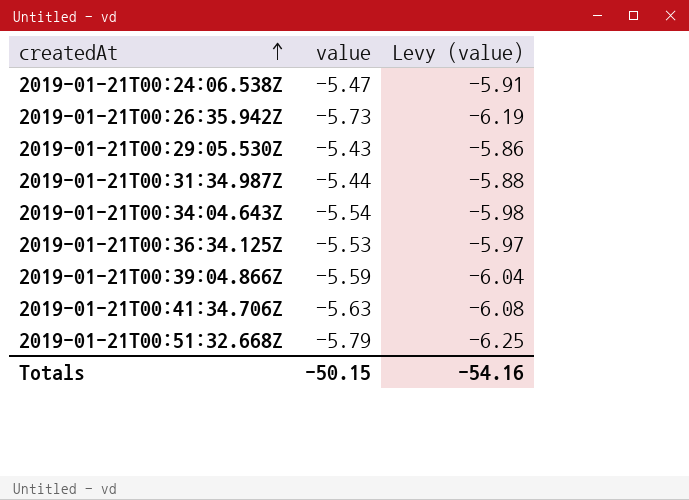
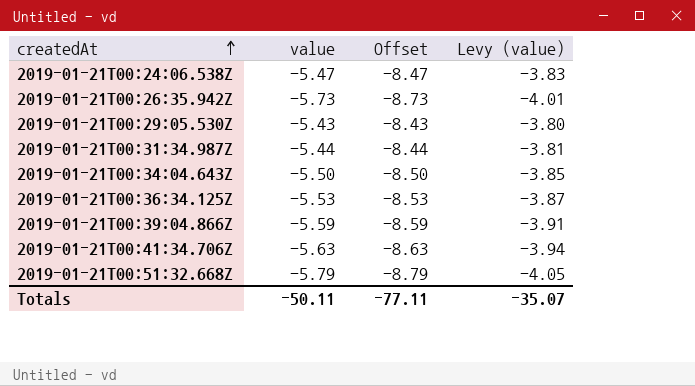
column Offset | formula: none -> [value] - 3
column Levy (value) | formula: [value] * 1.08 -> [value] * 0.7
2019-01-21T00:34:04.643Z | value: -5.54 -> -5.50
Totals | value: -50.15 -> -50.11
Totals | Levy (value): -54.16 -> -35.07

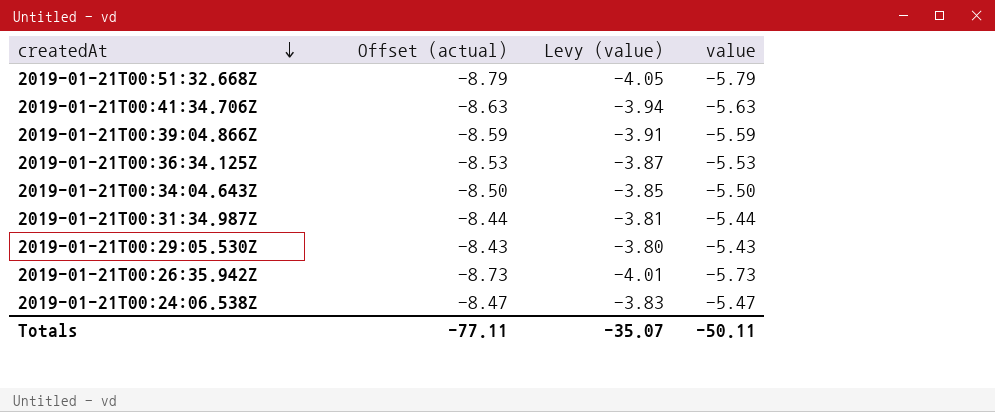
row order: createdAt ascending -> createdAt descending
column name: Offset -> Offset (actual)
column value | position: 2 -> 4

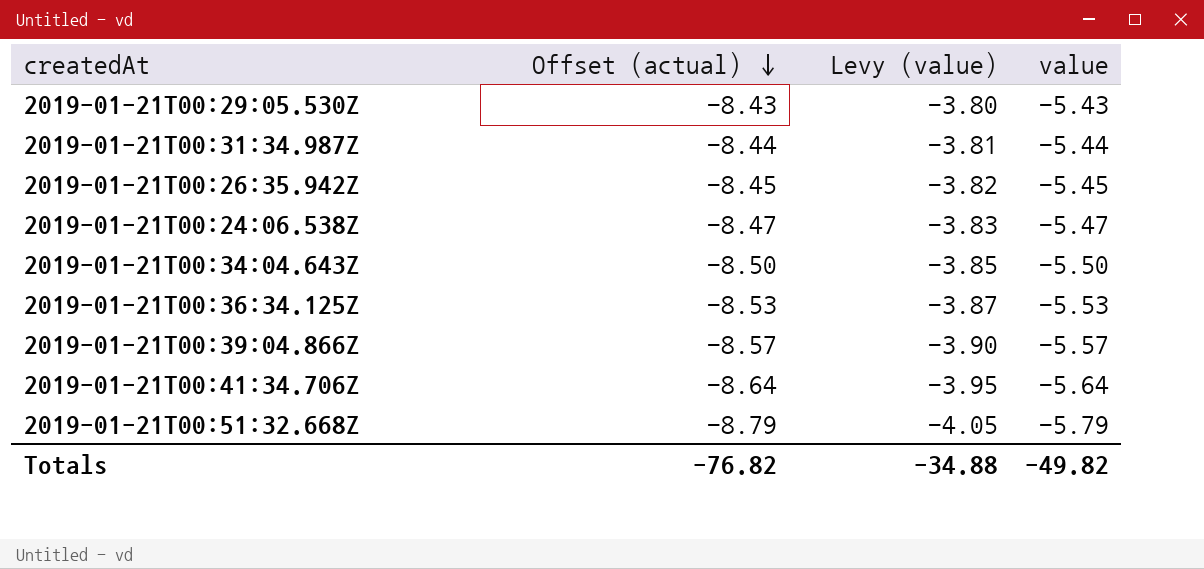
row order: createdAt descending -> Offset (actual) descending
2019-01-21T00:26:35.942Z | Offset (actual): -8.73 -> -8.45
2019-01-21T00:26:35.942Z | Levy (value): -4.01 -> -3.82
2019-01-21T00:26:35.942Z | value: -5.73 -> -5.45
2019-01-21T00:39:04.866Z | Offset (actual): -8.59 -> -8.57
2019-01-21T00:39:04.866Z | Levy (value): -3.91 -> -3.90
2019-01-21T00:39:04.866Z | value: -5.59 -> -5.57
2019-01-21T00:41:34.706Z | Offset (actual): -8.63 -> -8.64
2019-01-21T00:41:34.706Z | Levy (value): -3.94 -> -3.95
2019-01-21T00:41:34.706Z | value: -5.63 -> -5.64
Totals | Offset (actual): -77.11 -> -76.82
Totals | Levy (value): -35.07 -> -34.88
Totals | value: -50.11 -> -49.82

